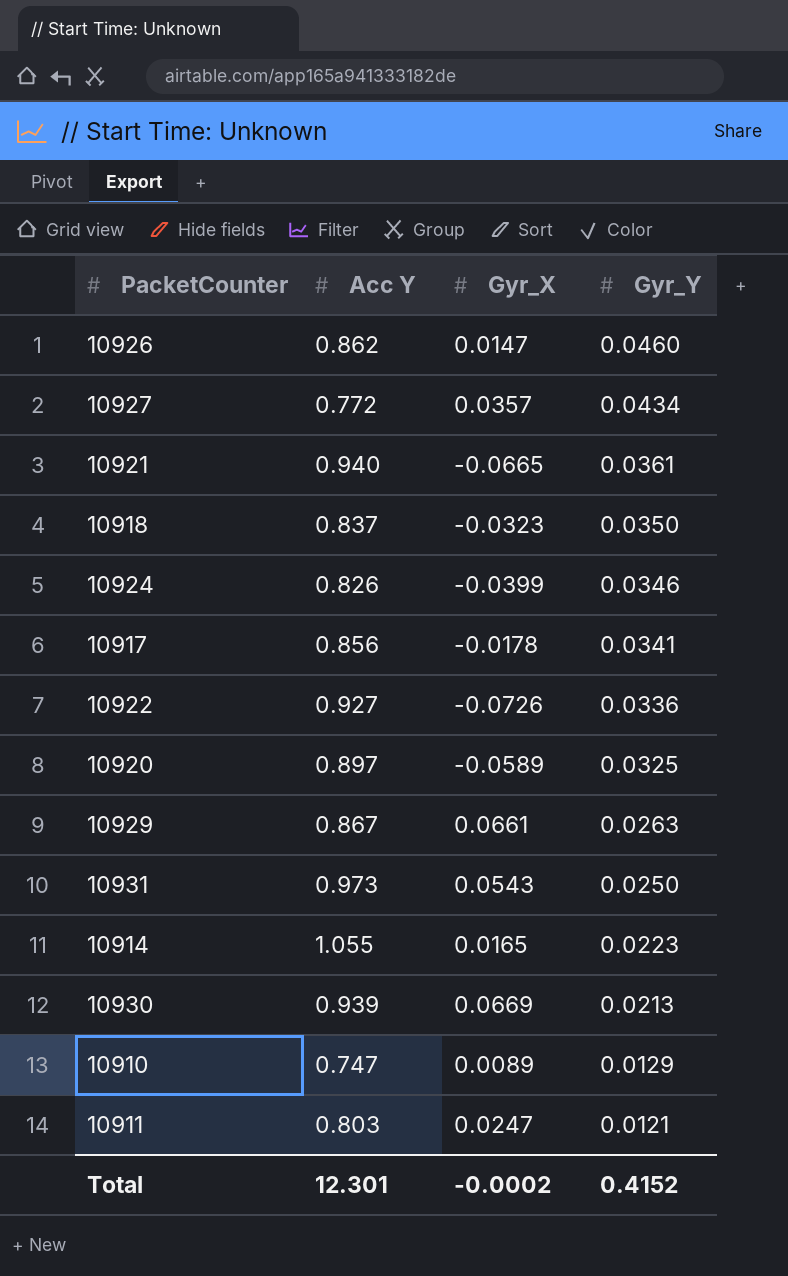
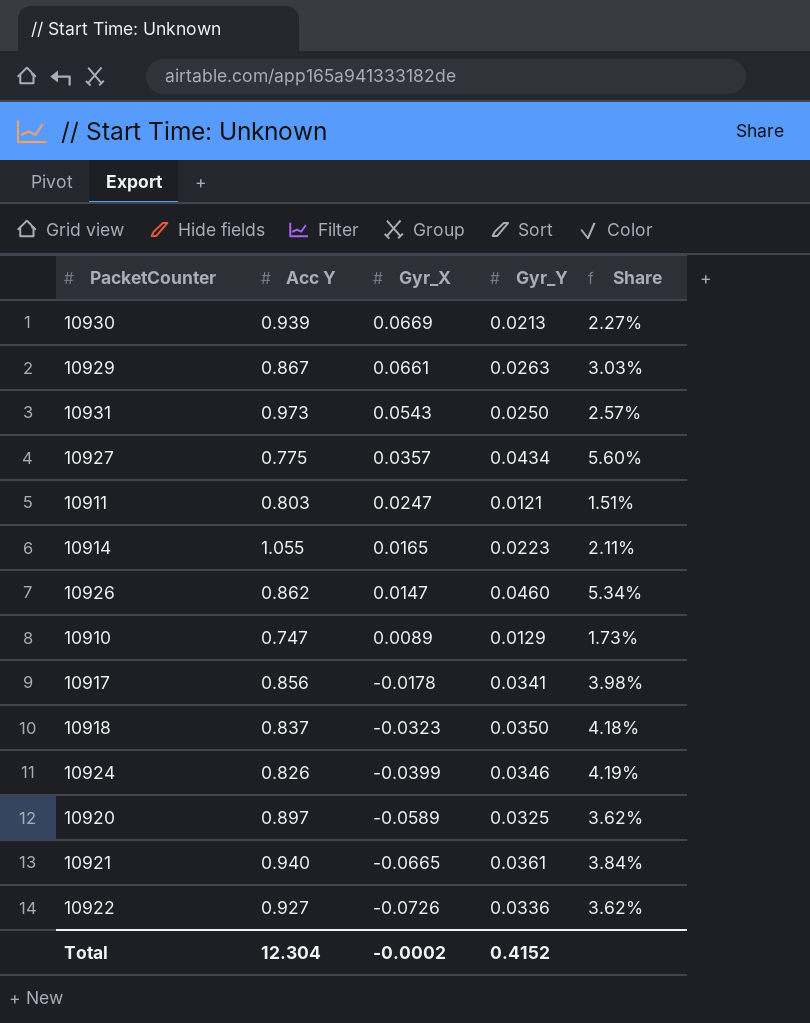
row order: Gyr_Y descending -> Gyr_X descending
column Share | formula: none -> [Gyr_Y] / [Acc Y]
10927 | Acc Y: 0.772 -> 0.775
Total | Acc Y: 12.301 -> 12.304

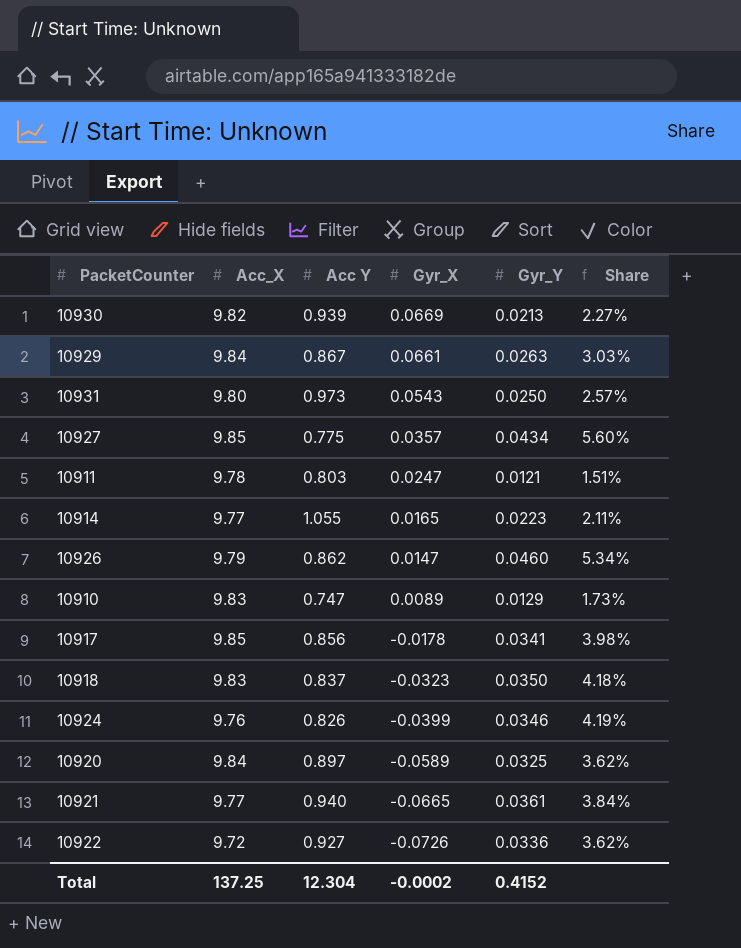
column Acc_X | position: none -> 2

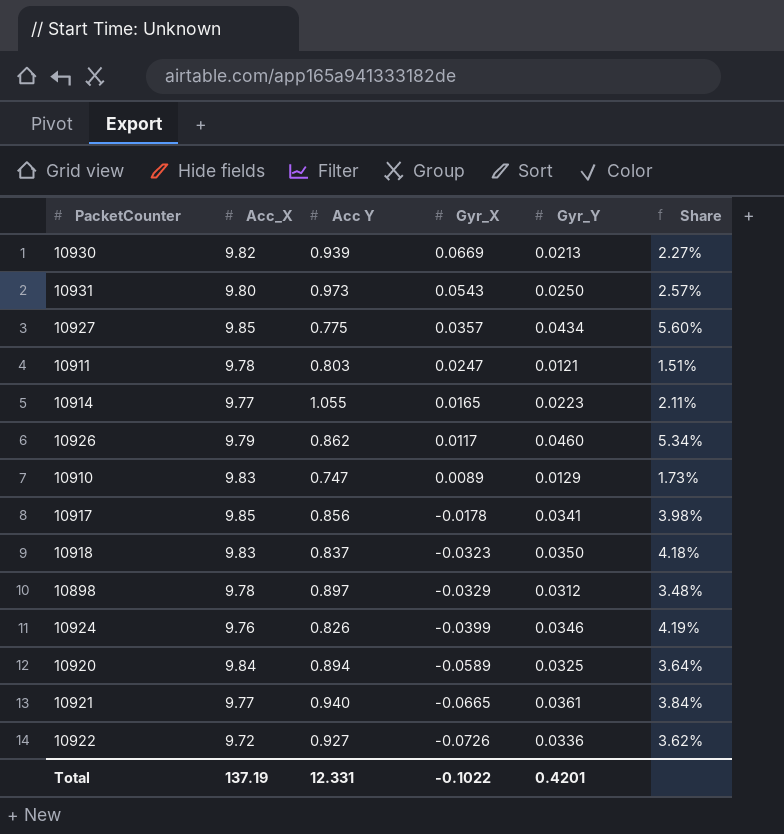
row 10929: 9.84 | 0.867 | 0.0661 | 0.0263 | 3.03% -> none
10926 | Gyr_X: 0.0147 -> 0.0117
row 10898: none -> 9.78 | 0.897 | -0.0329 | 0.0312 | 3.48%
10920 | Acc Y: 0.897 -> 0.894
10920 | Share: 3.62% -> 3.64%
Total | Acc_X: 137.25 -> 137.19
Total | Acc Y: 12.304 -> 12.331
Total | Gyr_X: -0.0002 -> -0.1022
Total | Gyr_Y: 0.4152 -> 0.4201

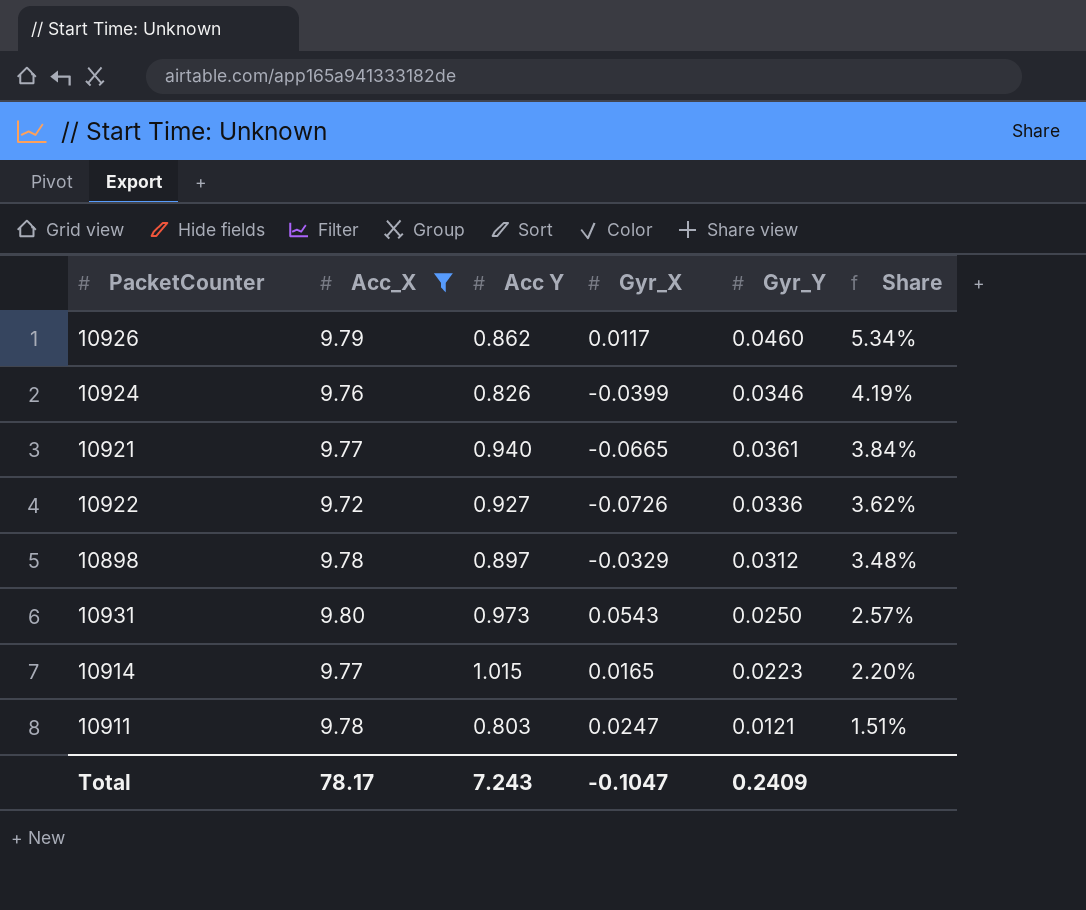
filter: none -> Acc_X <= 9.80
row order: Gyr_X descending -> Share descending
10914 | Acc Y: 1.055 -> 1.015
10914 | Share: 2.11% -> 2.20%
Total | Acc_X: 137.19 -> 78.17
Total | Acc Y: 12.331 -> 7.243
Total | Gyr_X: -0.1022 -> -0.1047
Total | Gyr_Y: 0.4201 -> 0.2409

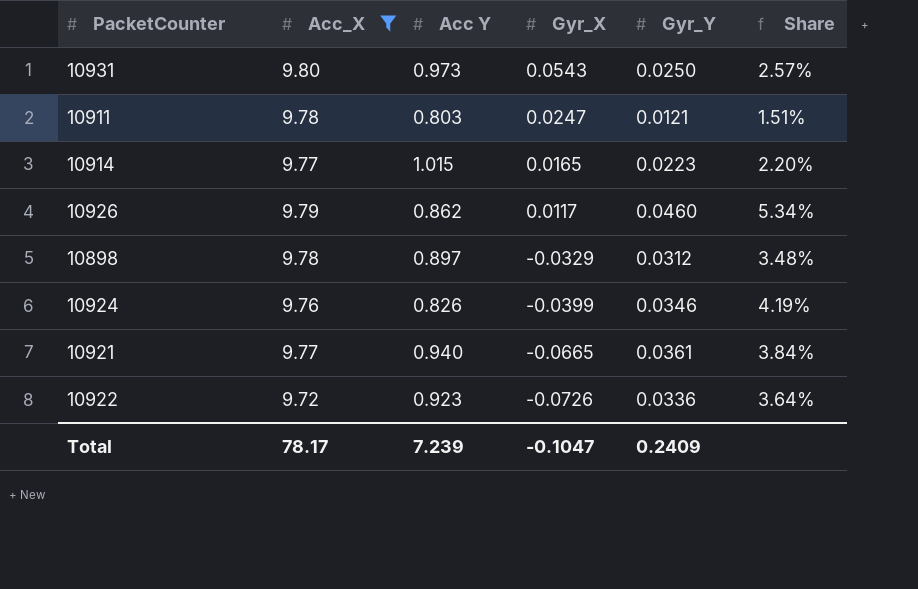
row order: Share descending -> Gyr_X descending
10922 | Acc Y: 0.927 -> 0.923
10922 | Share: 3.62% -> 3.64%
Total | Acc Y: 7.243 -> 7.239

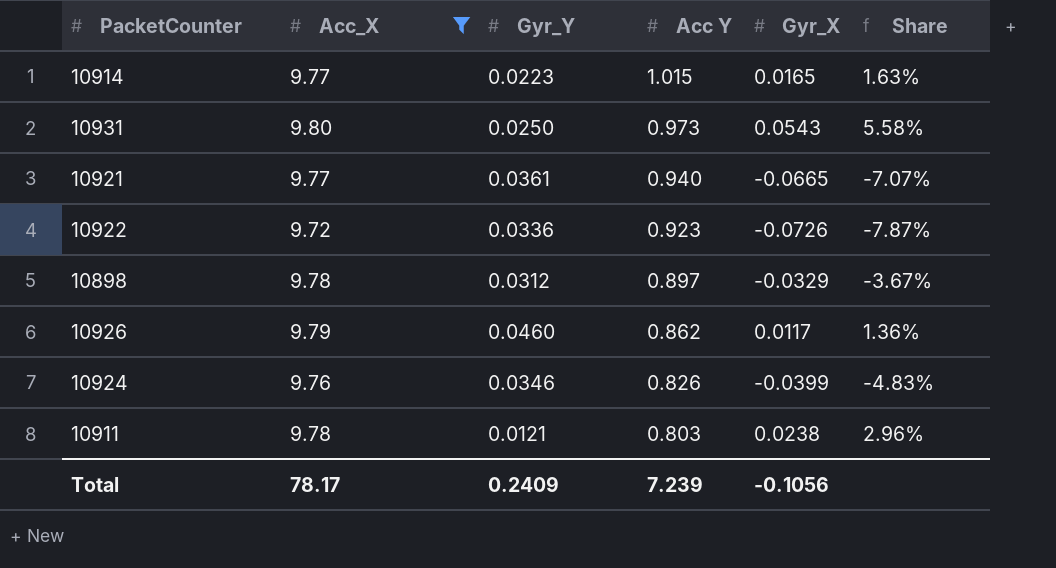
row order: Gyr_X descending -> Acc Y descending
column Gyr_Y | position: 5 -> 3
column Share | formula: [Gyr_Y] / [Acc Y] -> [Gyr_X] / [Acc Y]
10911 | Gyr_X: 0.0247 -> 0.0238
Total | Gyr_X: -0.1047 -> -0.1056

